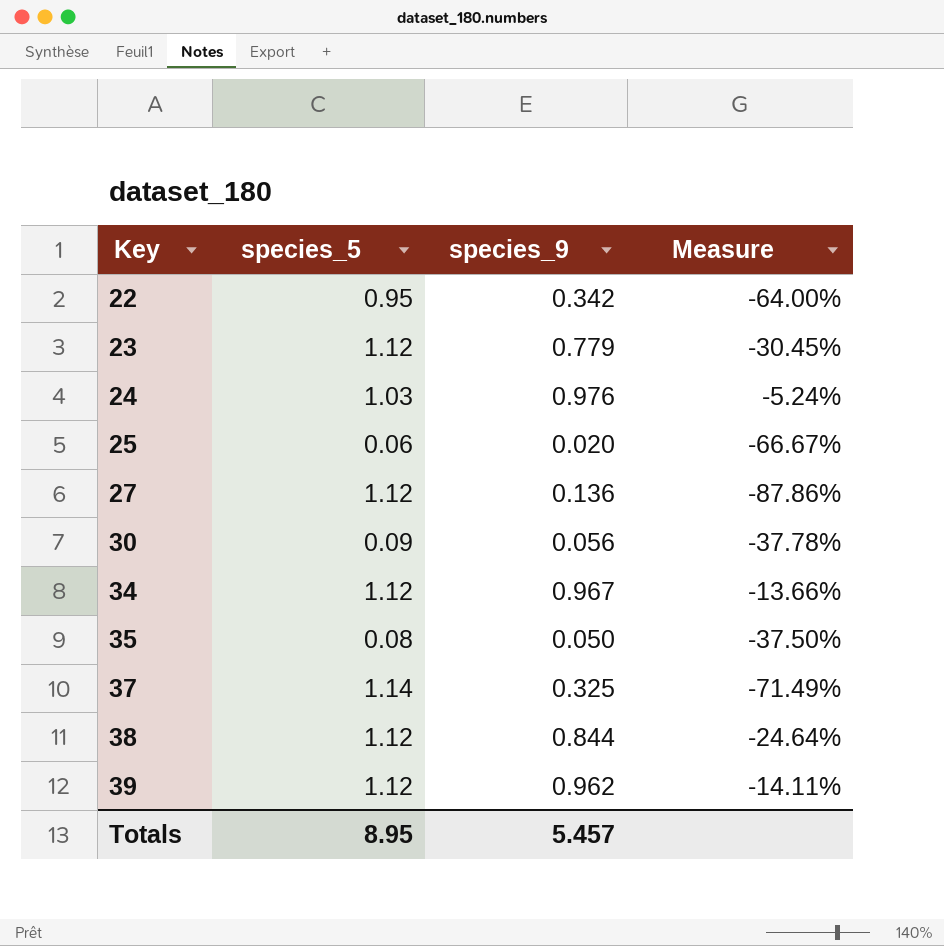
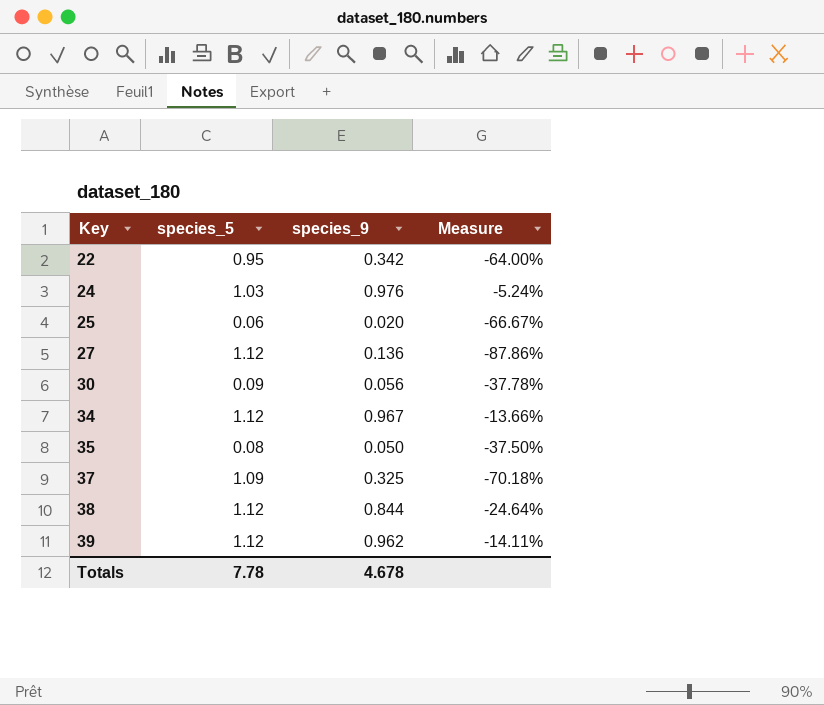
row 23: 1.12 | 0.779 | -30.45% -> none
37 | species_5: 1.14 -> 1.09
37 | Measure: -71.49% -> -70.18%
Totals | species_5: 8.95 -> 7.78
Totals | species_9: 5.457 -> 4.678

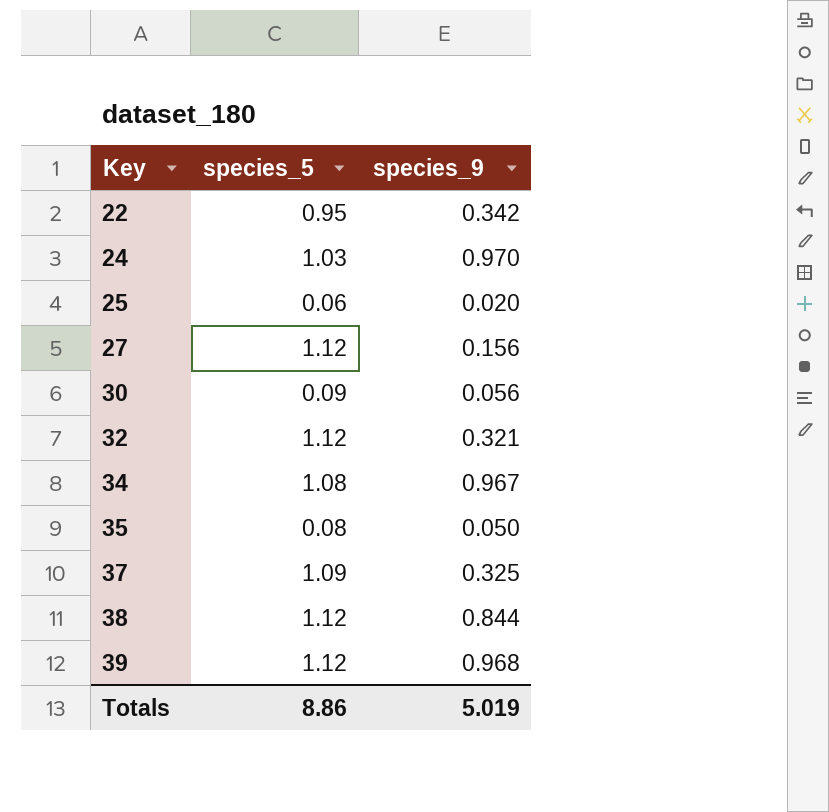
column Measure | formula: ([species_9] - [species_5]) / [species_5] -> none
24 | species_9: 0.976 -> 0.970
27 | species_9: 0.136 -> 0.156
row 32: none -> 1.12 | 0.321
34 | species_5: 1.12 -> 1.08
39 | species_9: 0.962 -> 0.968
Totals | species_5: 7.78 -> 8.86
Totals | species_9: 4.678 -> 5.019

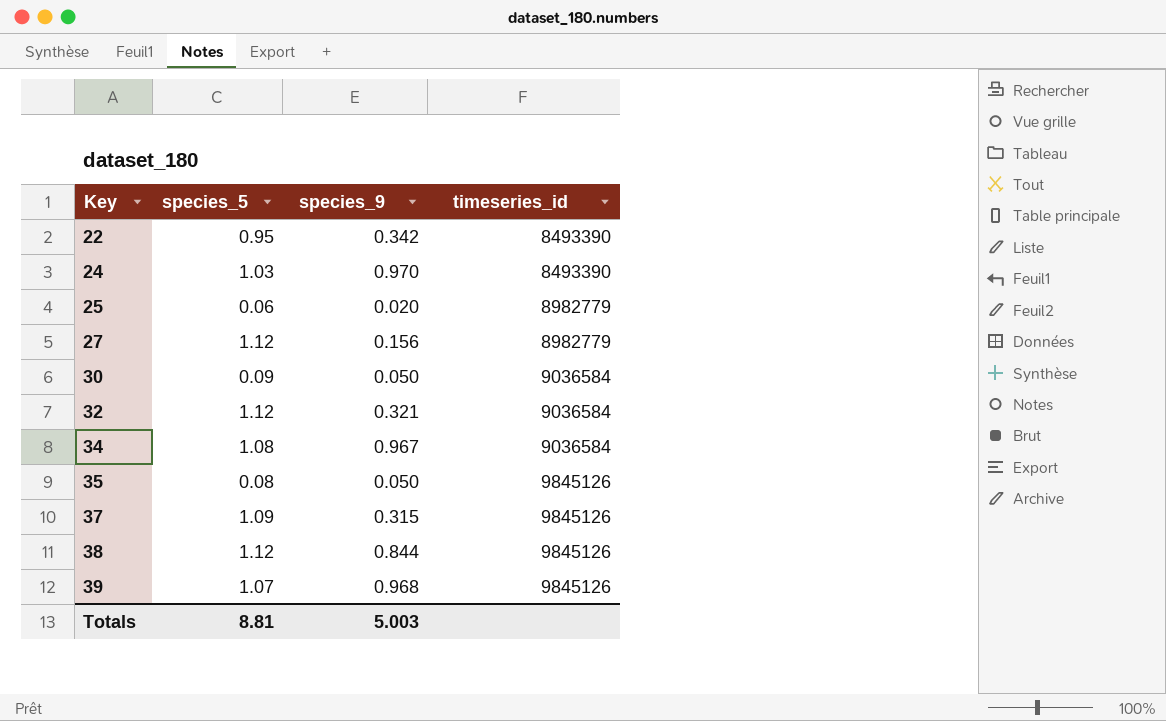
column timeseries_id | position: none -> 4
30 | species_9: 0.056 -> 0.050
37 | species_9: 0.325 -> 0.315
39 | species_5: 1.12 -> 1.07
Totals | species_5: 8.86 -> 8.81
Totals | species_9: 5.019 -> 5.003

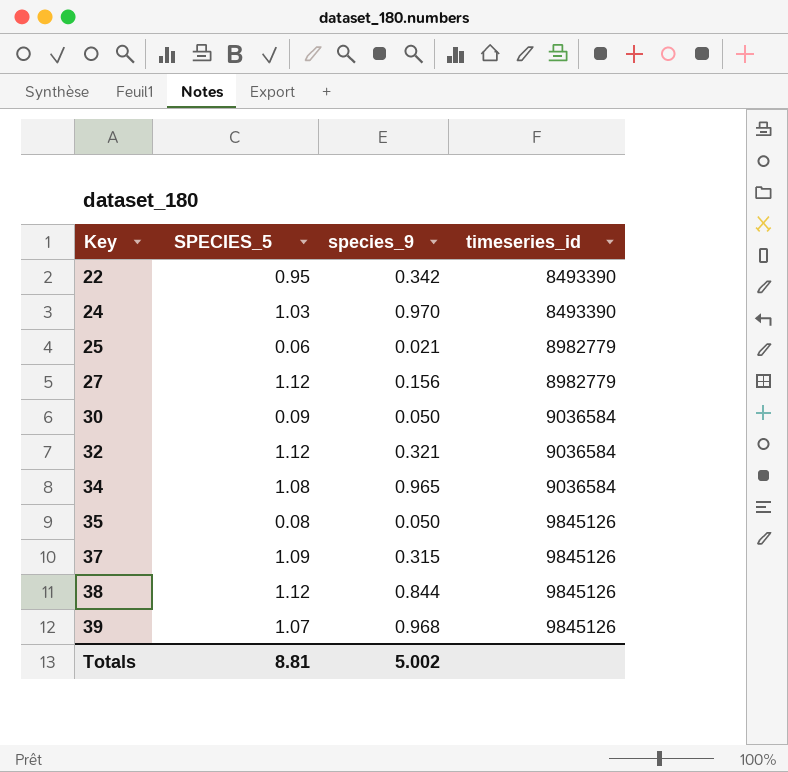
column name: species_5 -> SPECIES_5
25 | species_9: 0.020 -> 0.021
34 | species_9: 0.967 -> 0.965
Totals | species_9: 5.003 -> 5.002

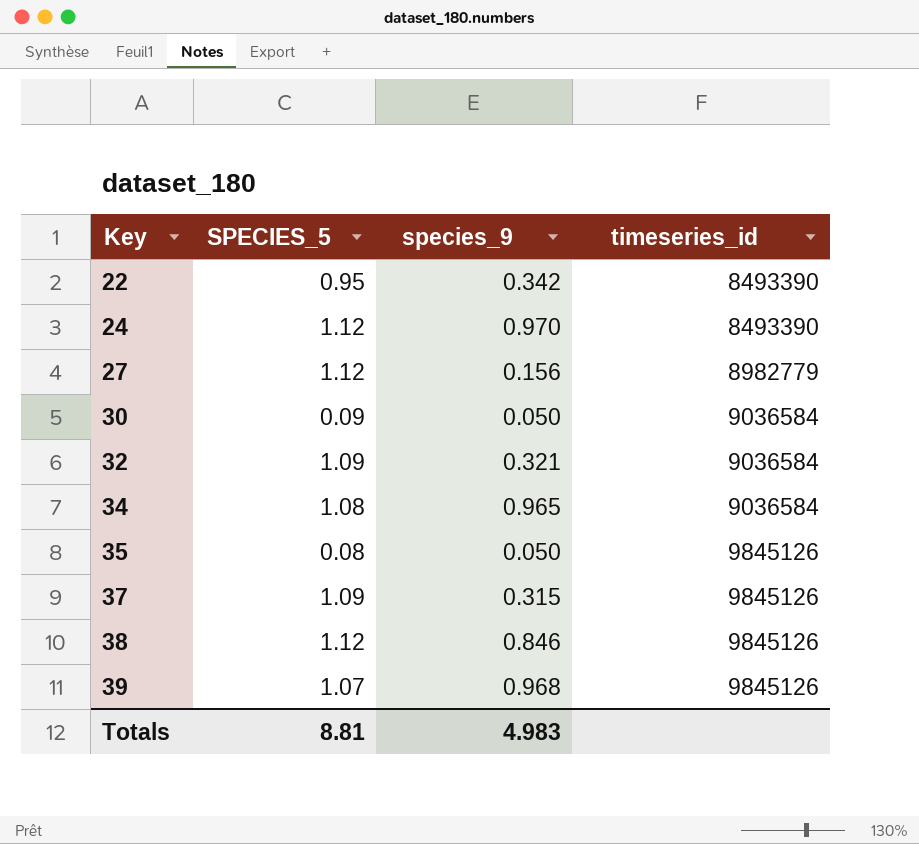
row 25: 0.06 | 0.021 | 8982779 -> none
24 | SPECIES_5: 1.03 -> 1.12
32 | SPECIES_5: 1.12 -> 1.09
38 | species_9: 0.844 -> 0.846
Totals | species_9: 5.002 -> 4.983

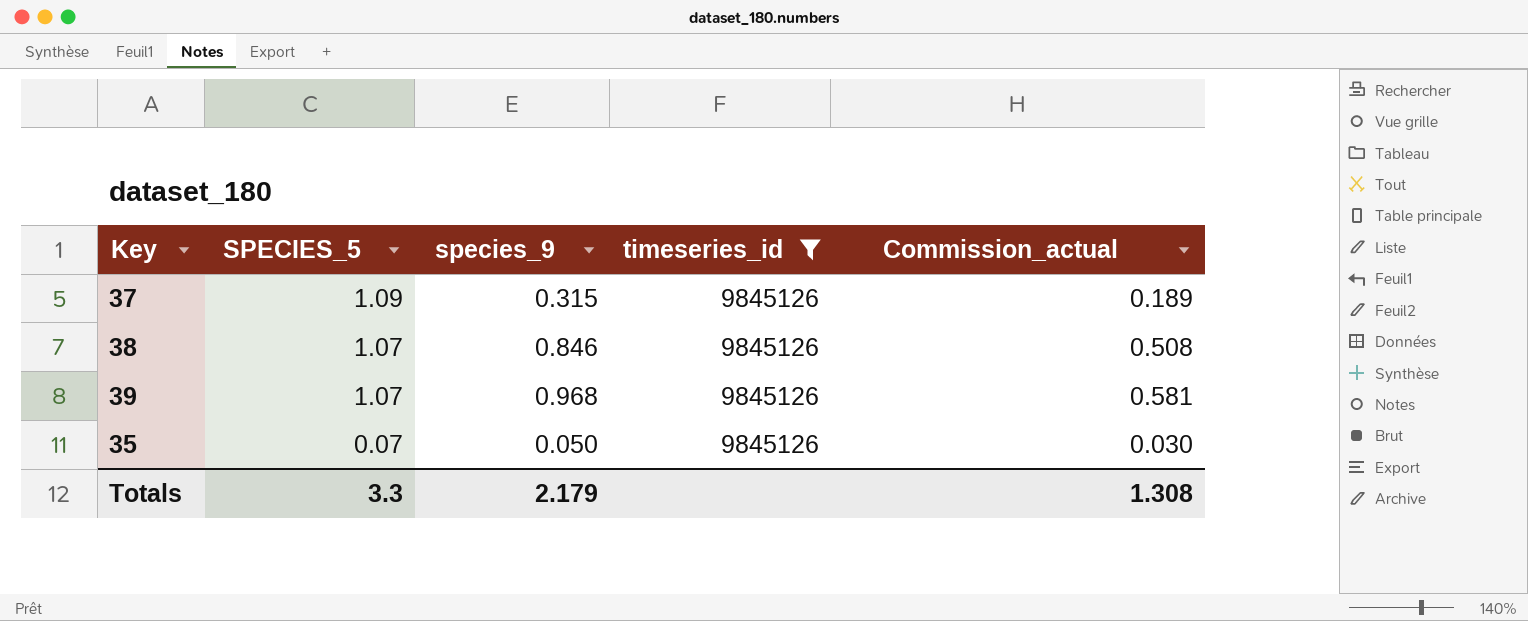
filter: none -> timeseries_id = 9845126
row order: Key ascending -> SPECIES_5 descending
column Commission_actual | formula: none -> [species_9] * 0.6
38 | SPECIES_5: 1.12 -> 1.07
35 | SPECIES_5: 0.08 -> 0.07
Totals | SPECIES_5: 8.81 -> 3.3
Totals | species_9: 4.983 -> 2.179

